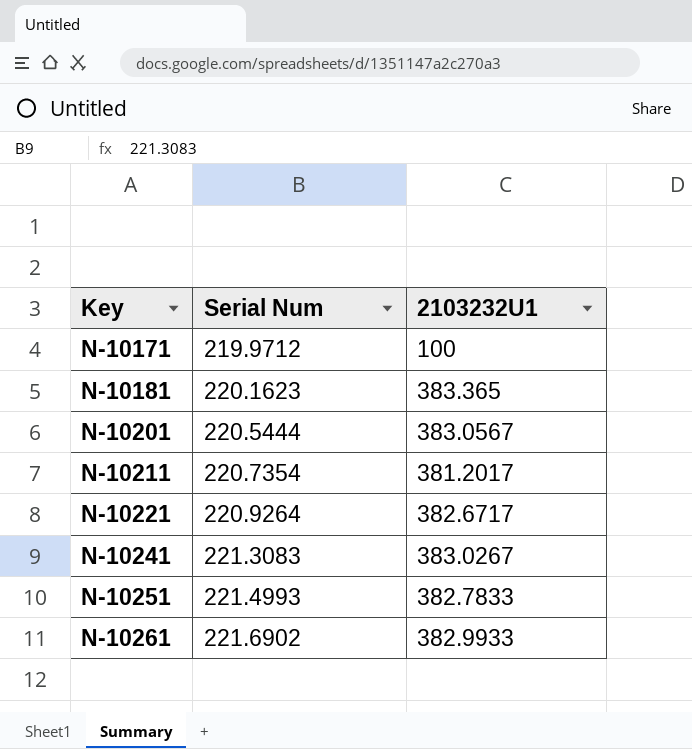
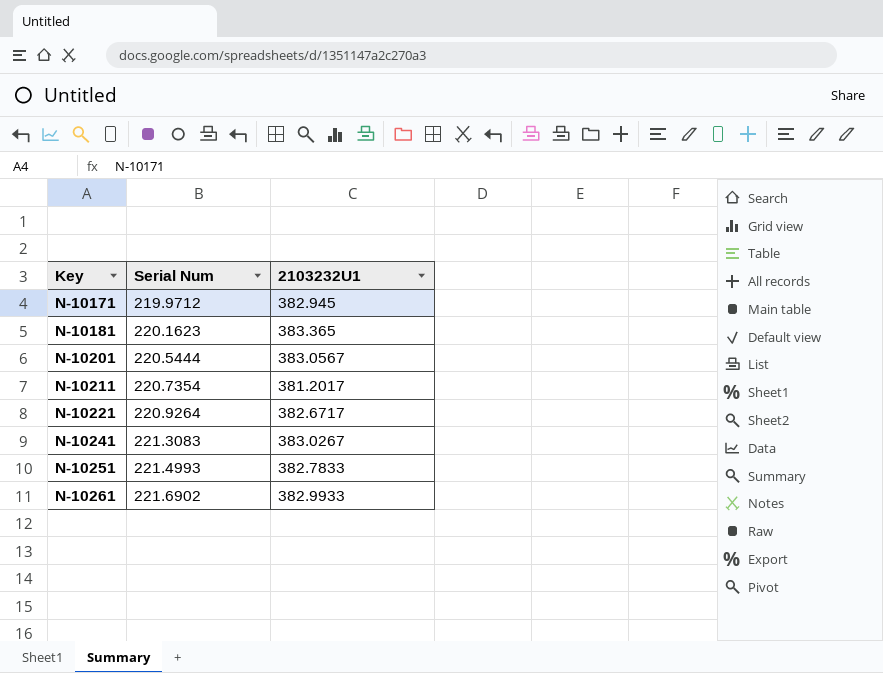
N-10171 | 2103232U1: 100 -> 382.945

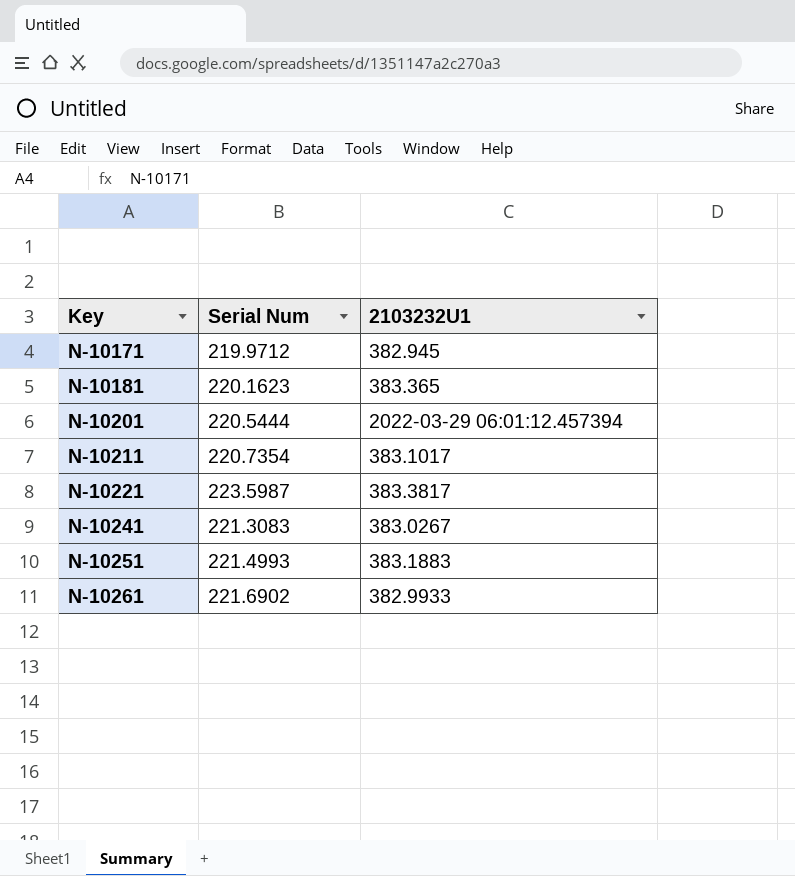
N-10201 | 2103232U1: 383.0567 -> 2022-03-29 06:01:12.457394
N-10211 | 2103232U1: 381.2017 -> 383.1017
N-10221 | Serial Num: 220.9264 -> 223.5987
N-10221 | 2103232U1: 382.6717 -> 383.3817
N-10251 | 2103232U1: 382.7833 -> 383.1883

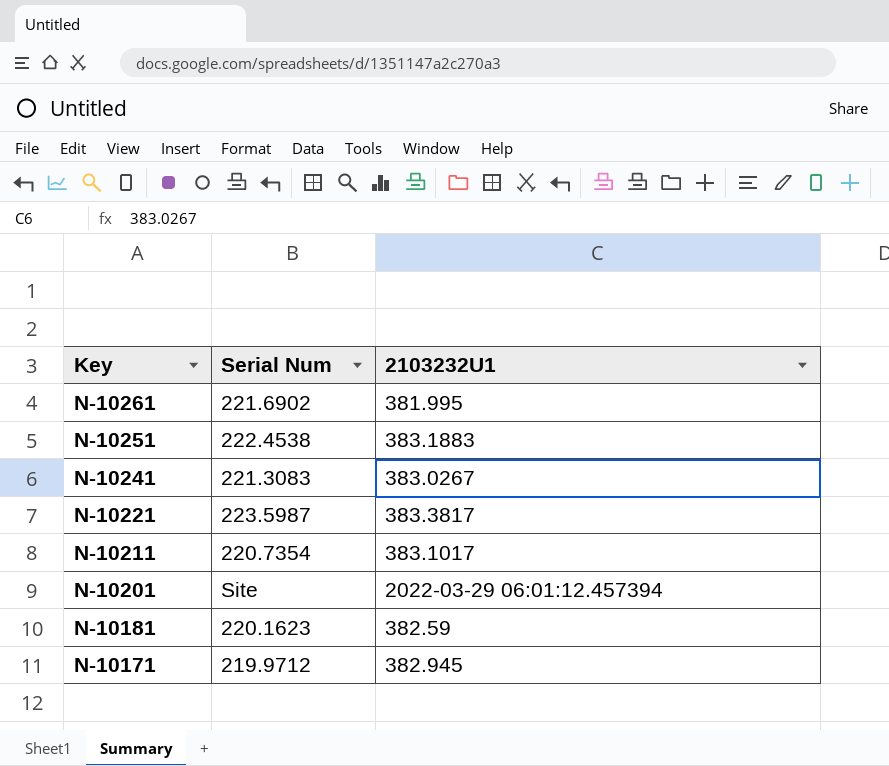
row order: Key ascending -> Key descending
N-10261 | 2103232U1: 382.9933 -> 381.995
N-10251 | Serial Num: 221.4993 -> 222.4538
N-10201 | Serial Num: 220.5444 -> Site
N-10181 | 2103232U1: 383.365 -> 382.59

